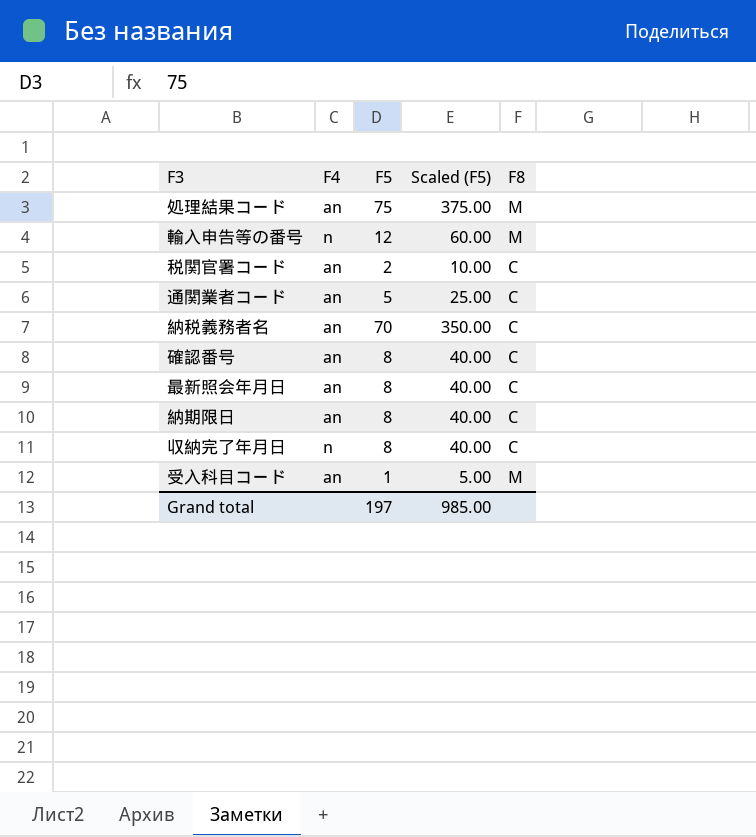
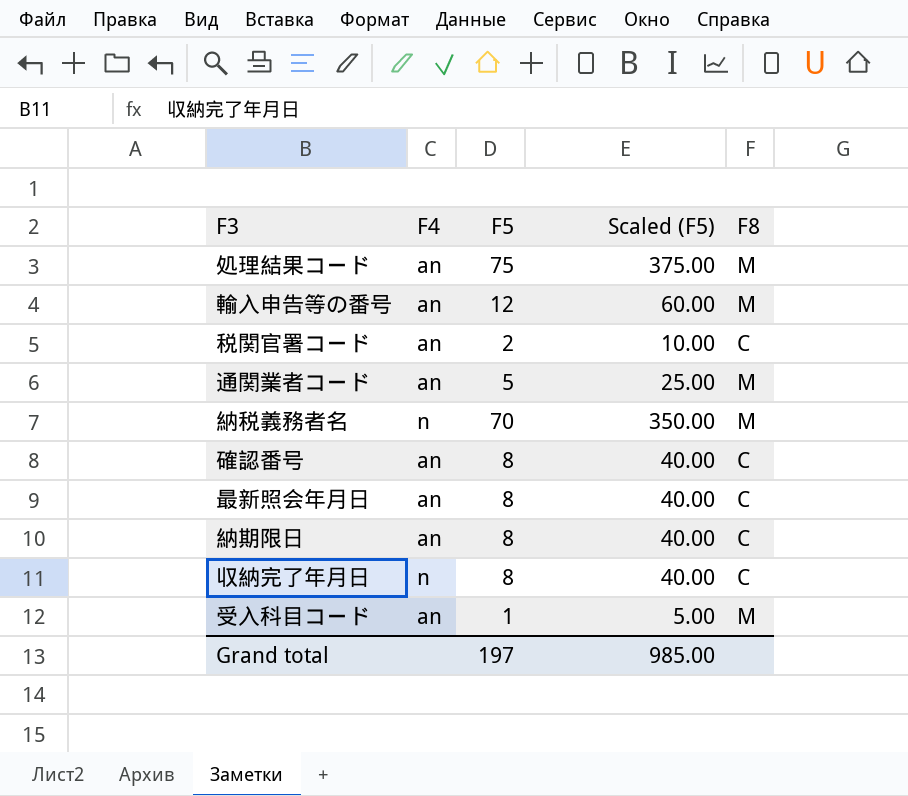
輸入申告等の番号 | F4: n -> an
通関業者コード | F8: C -> M
納税義務者名 | F4: an -> n
納税義務者名 | F8: C -> M

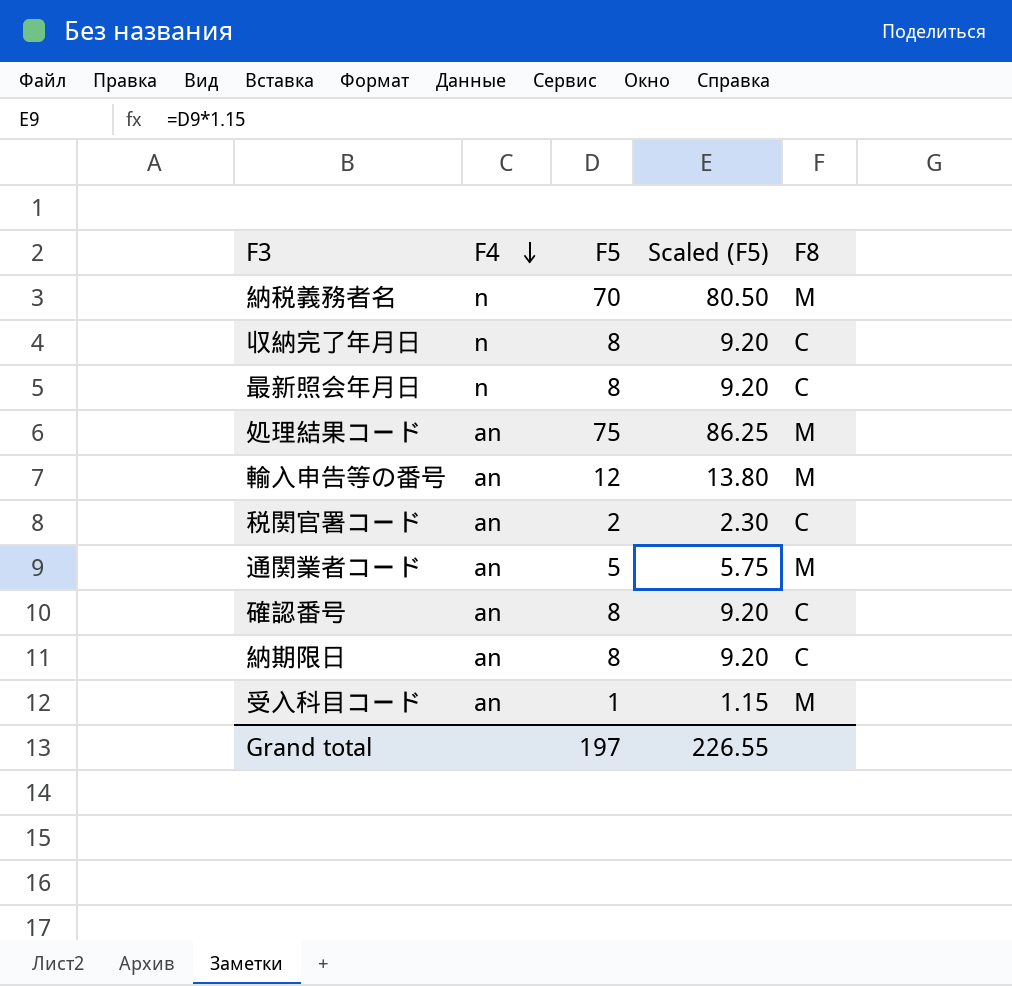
row order: none -> F4 descending
column Scaled (F5) | formula: [F5] * 5 -> [F5] * 1.15
最新照会年月日 | F4: an -> n
Grand total | Scaled (F5): 985.00 -> 226.55

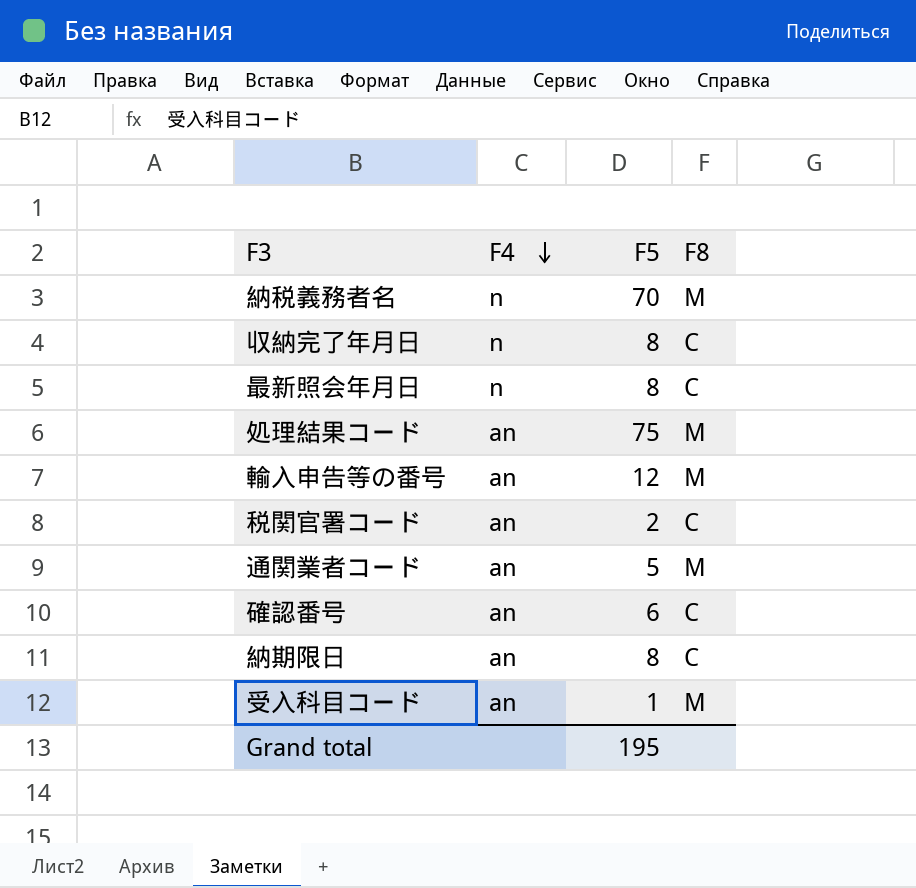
column Scaled (F5) | formula: [F5] * 1.15 -> none
確認番号 | F5: 8 -> 6
Grand total | F5: 197 -> 195

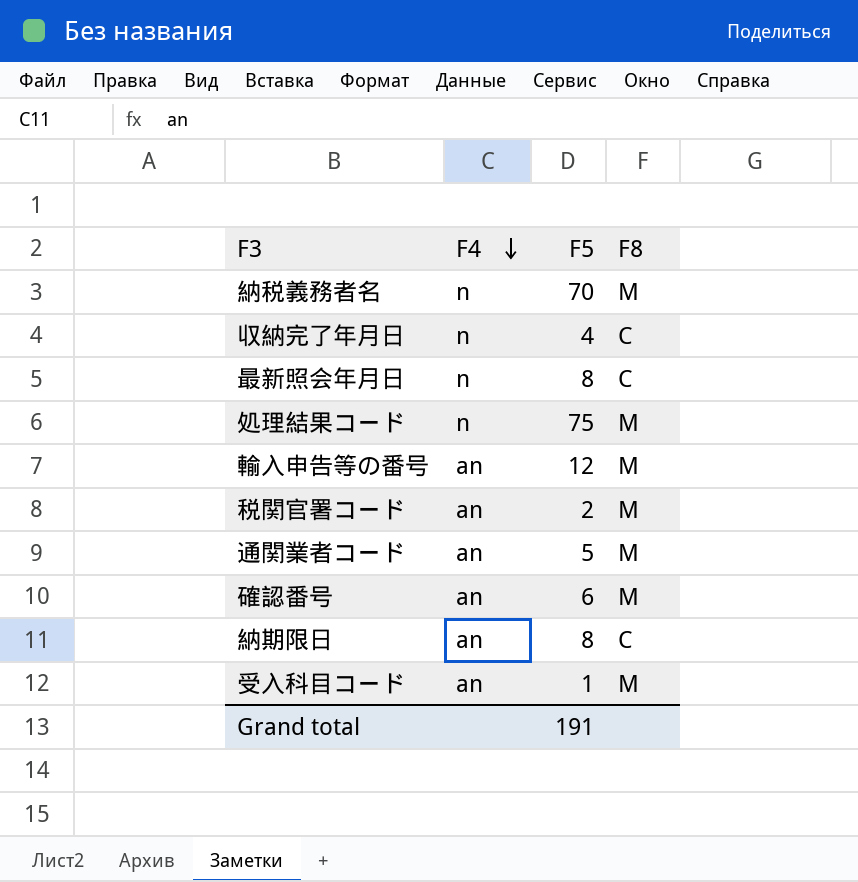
収納完了年月日 | F5: 8 -> 4
処理結果コード | F4: an -> n
税関官署コード | F8: C -> M
確認番号 | F8: C -> M
Grand total | F5: 195 -> 191

